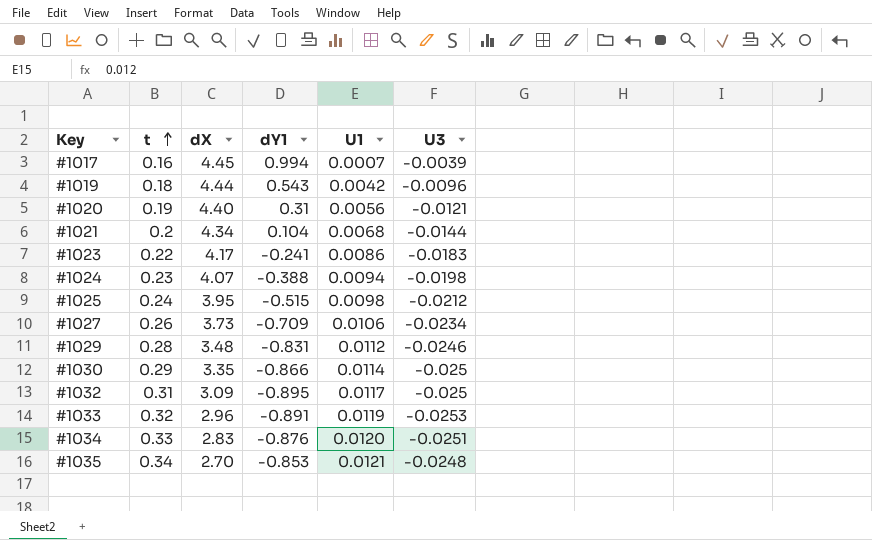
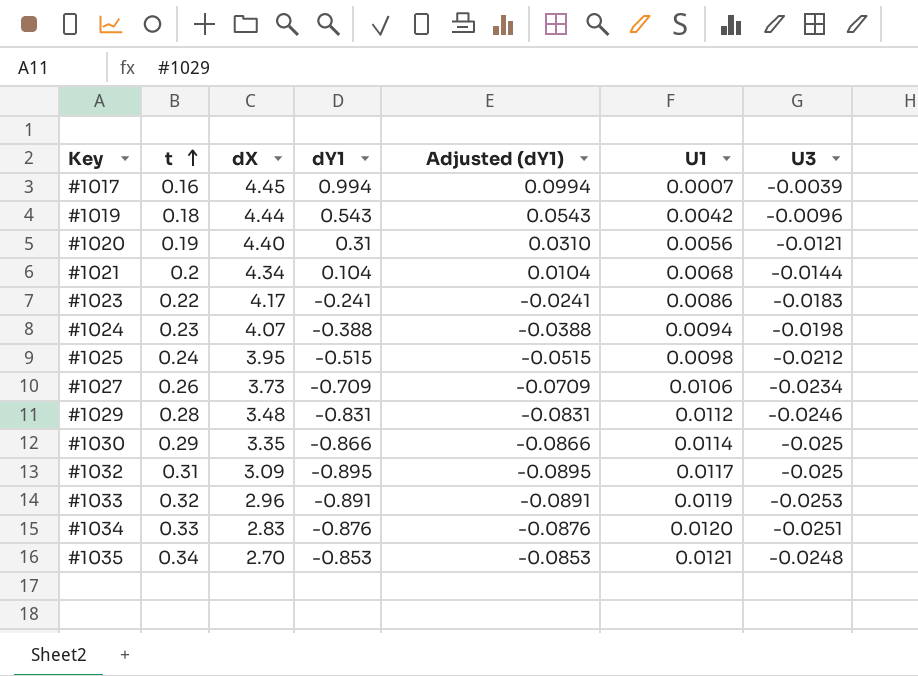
column Adjusted (dY1) | formula: none -> [dY1] * 0.1

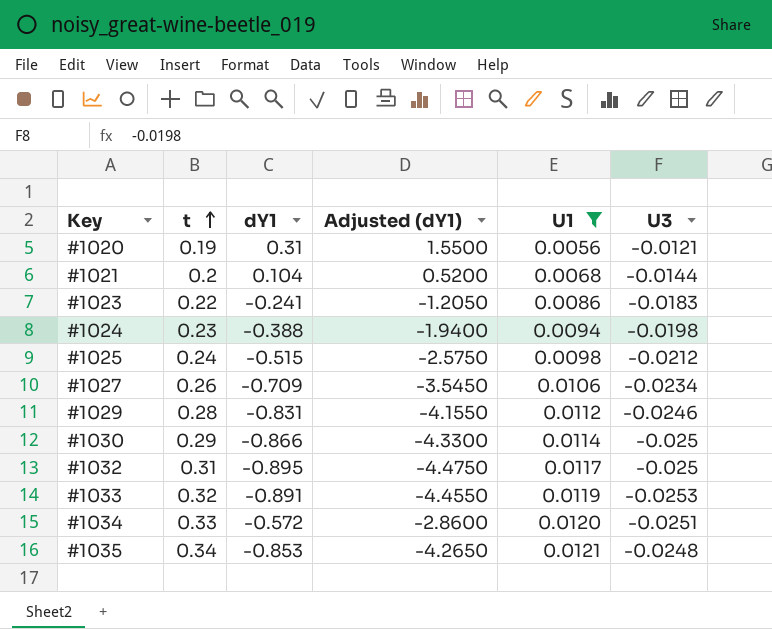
filter: none -> U1 >= 0.0056
column dX | position: 3 -> none
column Adjusted (dY1) | formula: [dY1] * 0.1 -> [dY1] * 5
#1034 | dY1: -0.876 -> -0.572

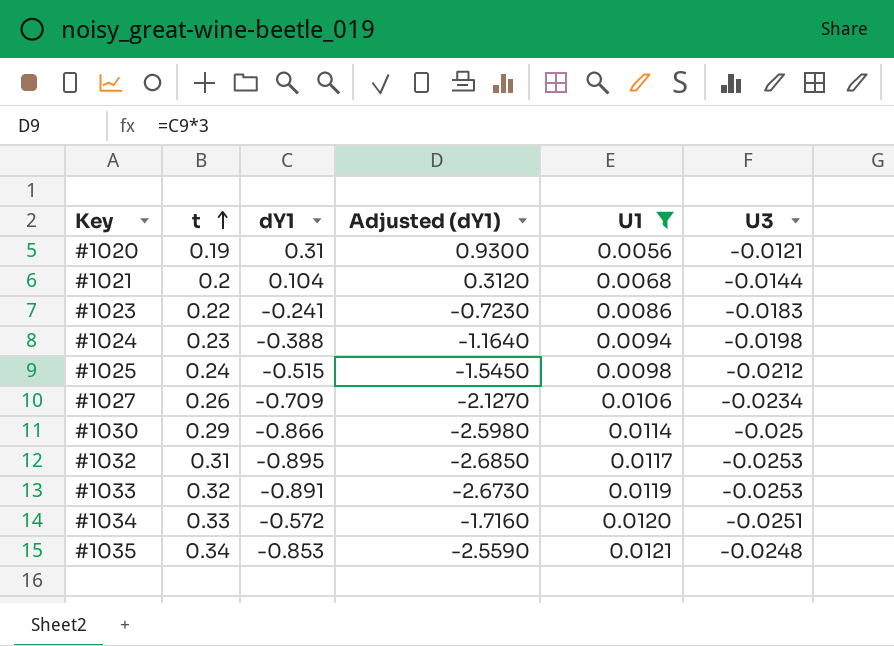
column Adjusted (dY1) | formula: [dY1] * 5 -> [dY1] * 3
row #1029: 0.28 | -0.831 | -4.1550 | 0.0112 | -0.0246 -> none
#1032 | U3: -0.025 -> -0.0253

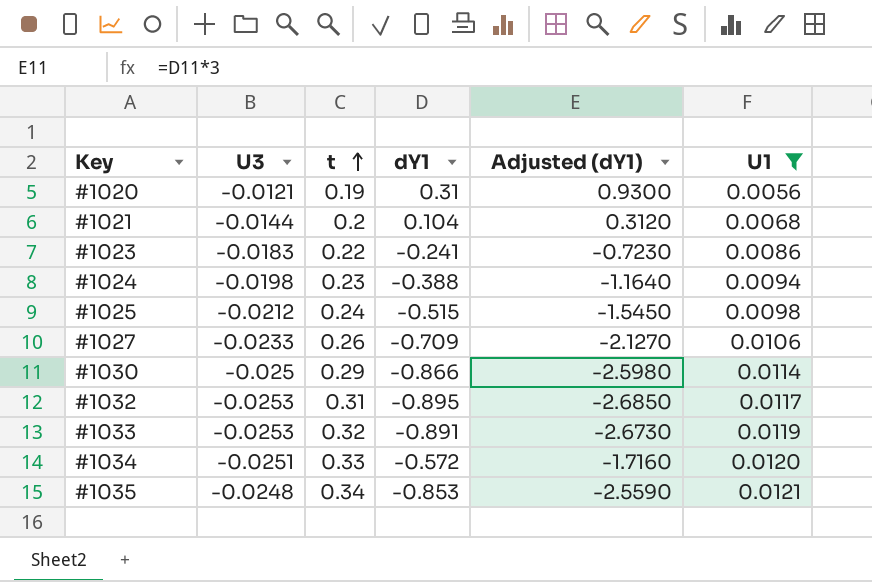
column U3 | position: 6 -> 2
#1027 | U3: -0.0234 -> -0.0233

